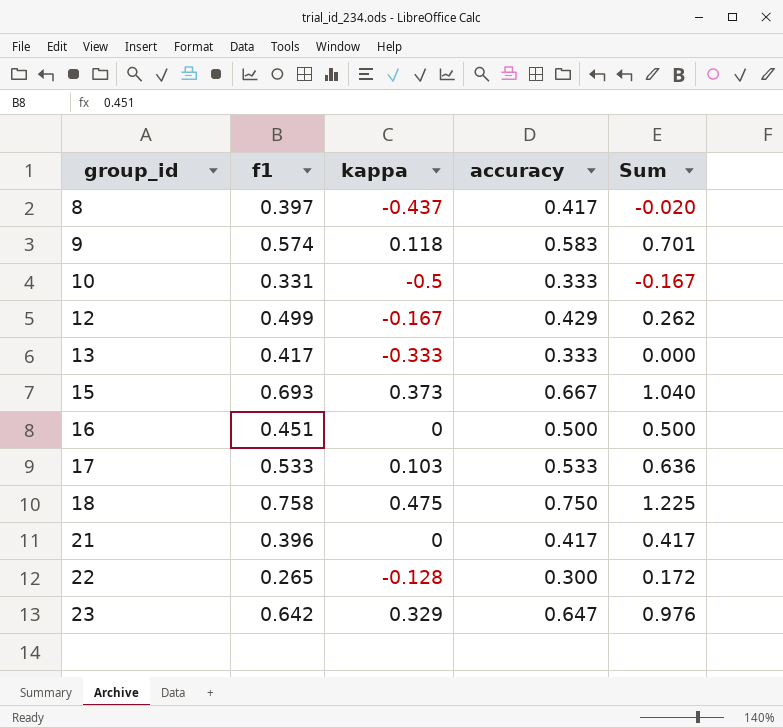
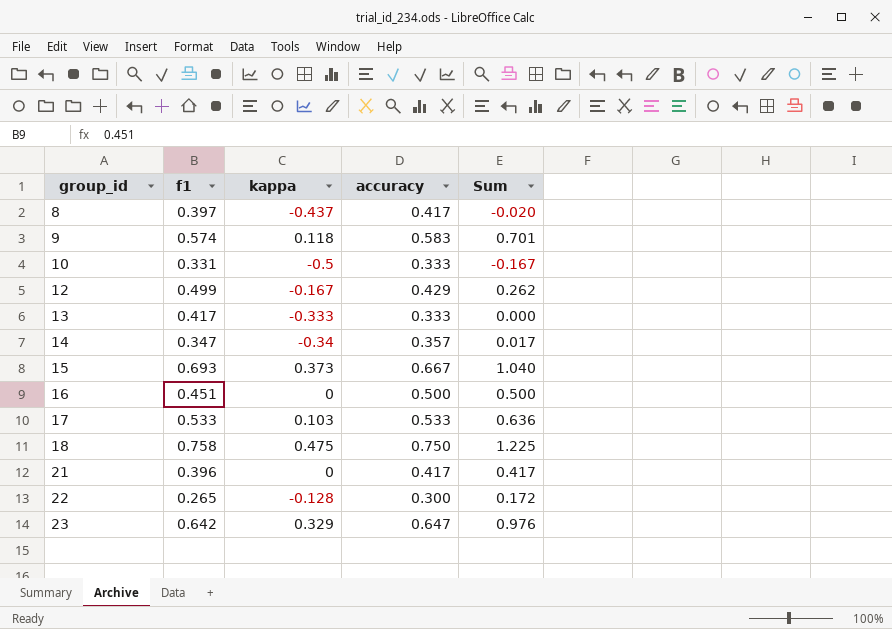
row 14: none -> 0.347 | -0.34 | 0.357 | 0.017

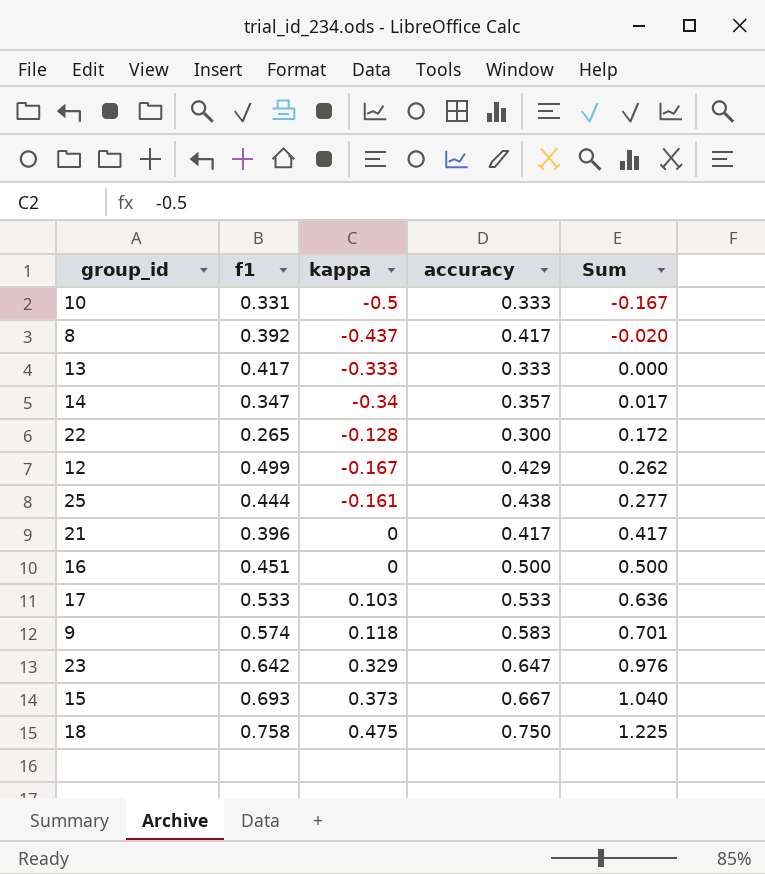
row order: group_id ascending -> Sum ascending
8 | f1: 0.397 -> 0.392
row 25: none -> 0.444 | -0.161 | 0.438 | 0.277

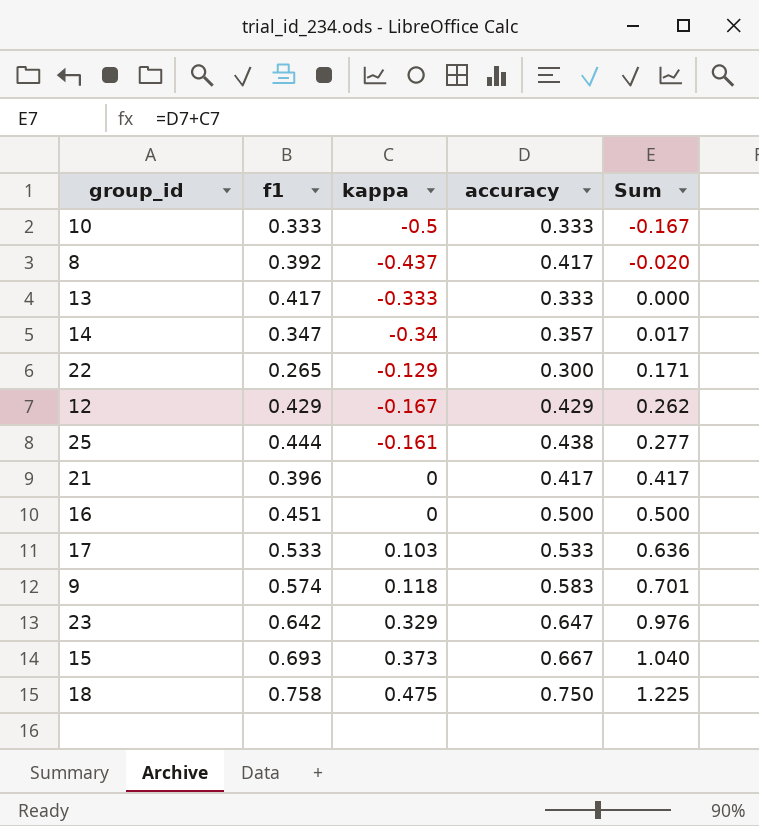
10 | f1: 0.331 -> 0.333
22 | kappa: -0.128 -> -0.129
22 | Sum: 0.172 -> 0.171
12 | f1: 0.499 -> 0.429

